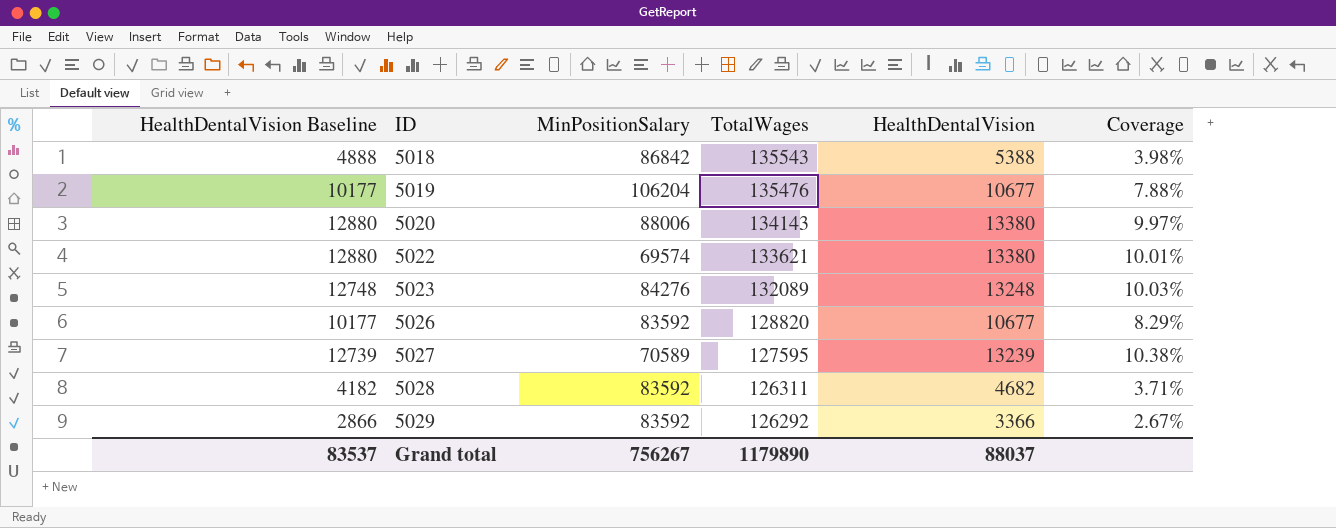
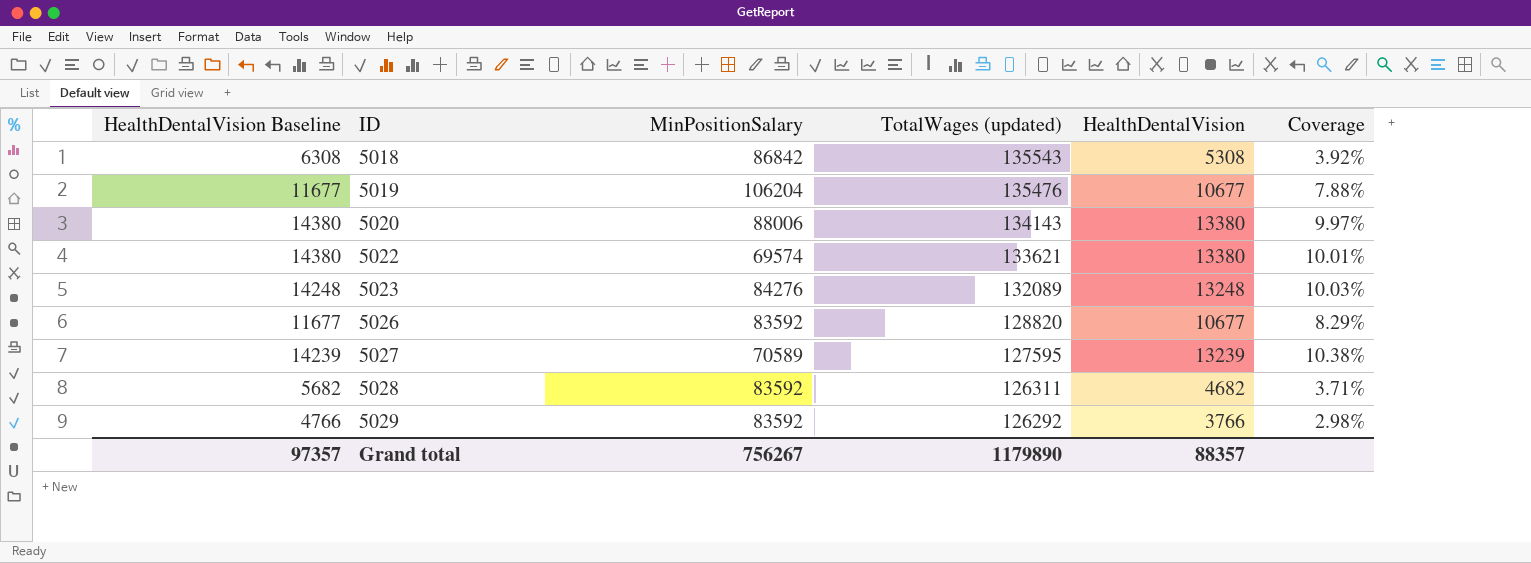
column HealthDentalVision Baseline | formula: [HealthDentalVision] - 500 -> [HealthDentalVision] + 1000
column name: TotalWages -> TotalWages (updated)
5018 | HealthDentalVision: 5388 -> 5308
5018 | Coverage: 3.98% -> 3.92%
5029 | HealthDentalVision: 3366 -> 3766
5029 | Coverage: 2.67% -> 2.98%
Grand total | HealthDentalVision Baseline: 83537 -> 97357
Grand total | HealthDentalVision: 88037 -> 88357

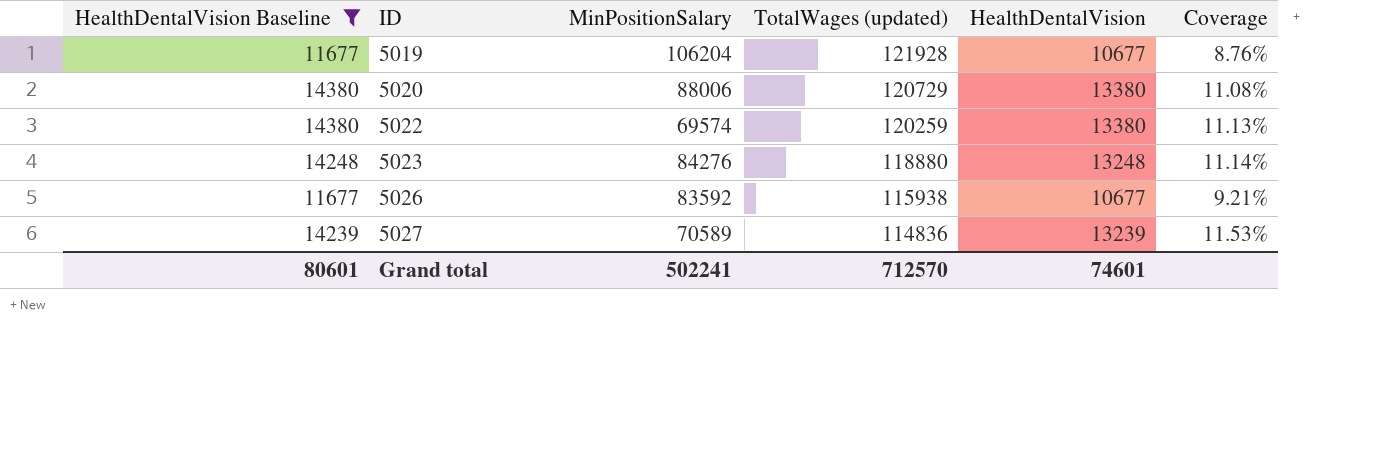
filter: none -> HealthDentalVision Baseline >= 11677
5019 | TotalWages (updated): 135476 -> 121928
5019 | Coverage: 7.88% -> 8.76%
5020 | TotalWages (updated): 134143 -> 120729
5020 | Coverage: 9.97% -> 11.08%
5022 | TotalWages (updated): 133621 -> 120259
5022 | Coverage: 10.01% -> 11.13%
5023 | TotalWages (updated): 132089 -> 118880
5023 | Coverage: 10.03% -> 11.14%
5026 | TotalWages (updated): 128820 -> 115938
5026 | Coverage: 8.29% -> 9.21%
5027 | TotalWages (updated): 127595 -> 114836
5027 | Coverage: 10.38% -> 11.53%
Grand total | HealthDentalVision Baseline: 97357 -> 80601
Grand total | MinPositionSalary: 756267 -> 502241
Grand total | TotalWages (updated): 1179890 -> 712570
Grand total | HealthDentalVision: 88357 -> 74601

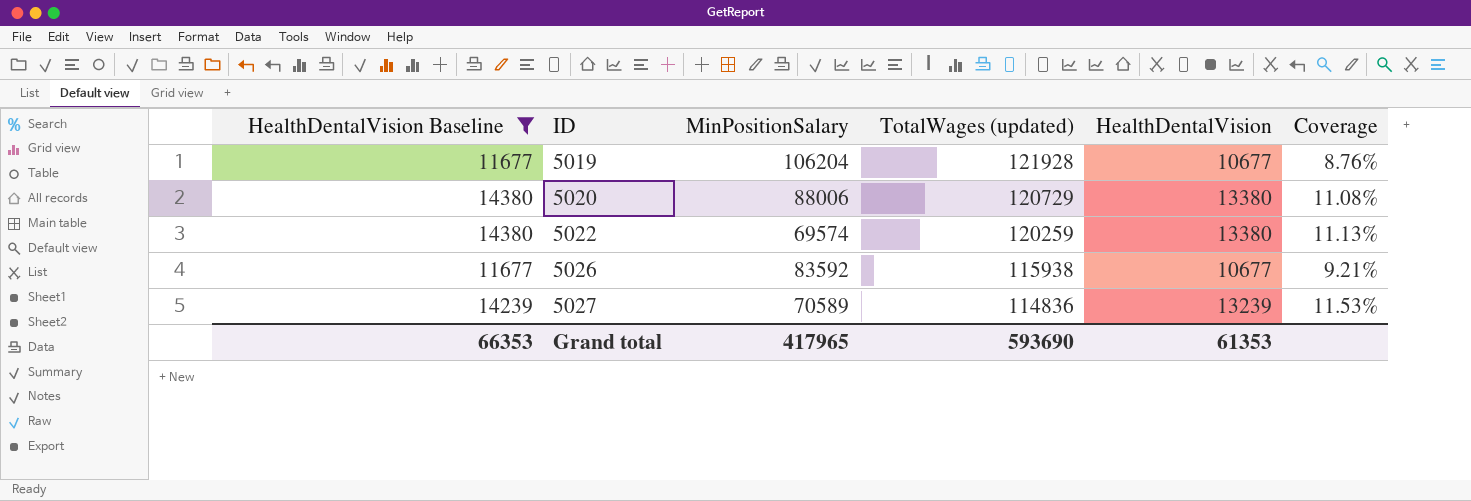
row 5023: 14248 | 84276 | 118880 | 13248 | 11.14% -> none
Grand total | HealthDentalVision Baseline: 80601 -> 66353
Grand total | MinPositionSalary: 502241 -> 417965
Grand total | TotalWages (updated): 712570 -> 593690
Grand total | HealthDentalVision: 74601 -> 61353

